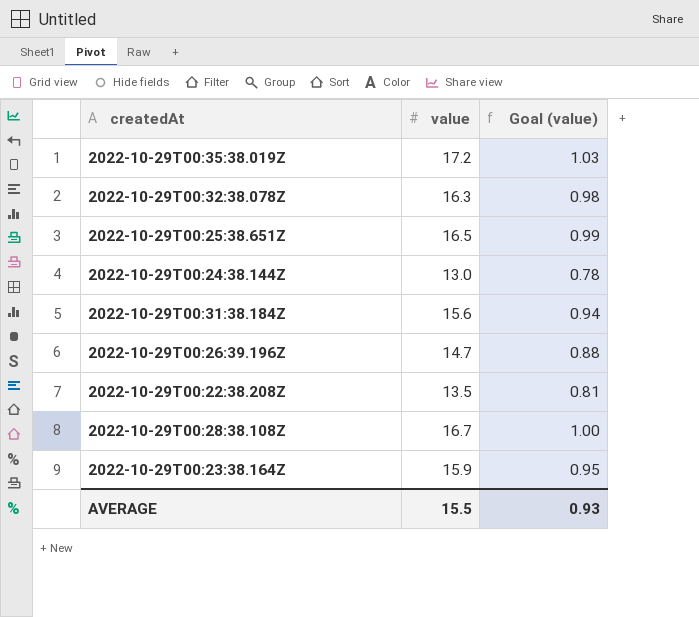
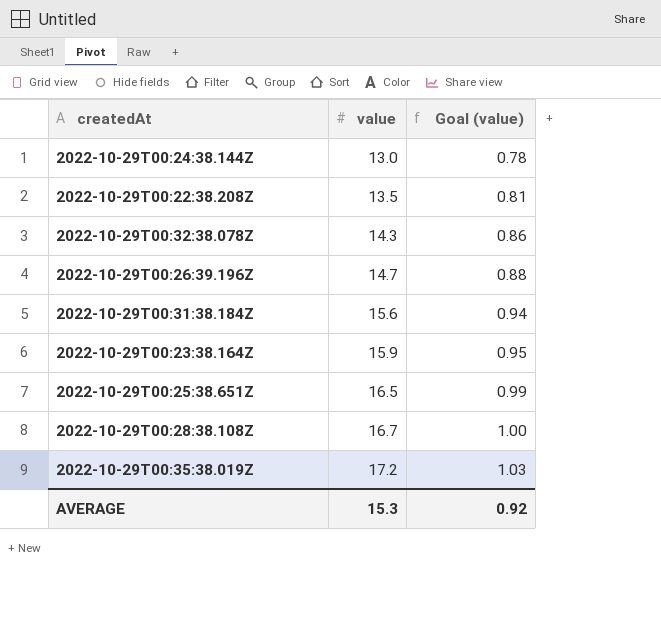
row order: none -> value ascending
2022-10-29T00:32:38.078Z | value: 16.3 -> 14.3
2022-10-29T00:32:38.078Z | Goal (value): 0.98 -> 0.86
AVERAGE | value: 15.5 -> 15.3
AVERAGE | Goal (value): 0.93 -> 0.92

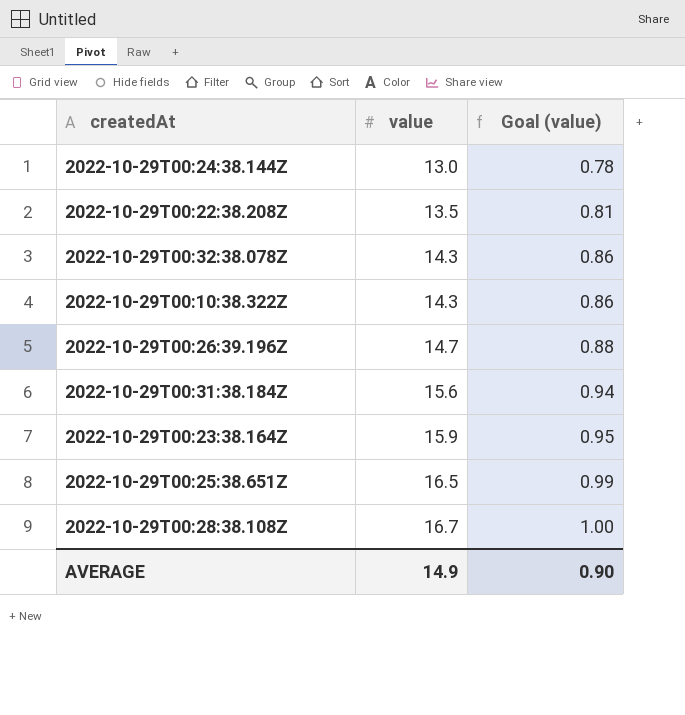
row 2022-10-29T00:35:38.019Z: 17.2 | 1.03 -> none
row 2022-10-29T00:10:38.322Z: none -> 14.3 | 0.86
AVERAGE | value: 15.3 -> 14.9
AVERAGE | Goal (value): 0.92 -> 0.90

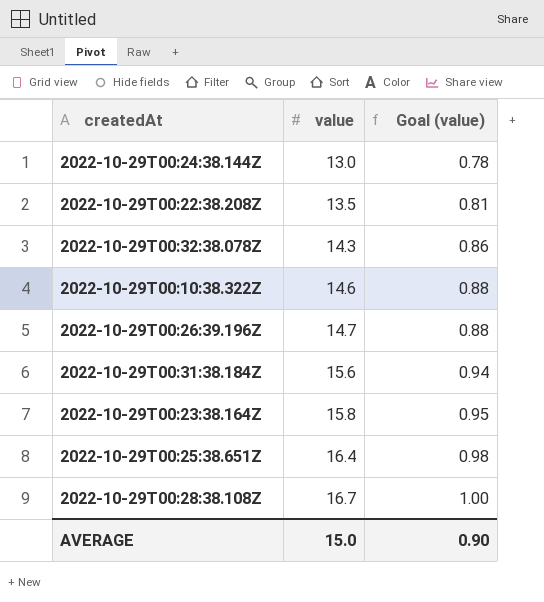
2022-10-29T00:10:38.322Z | value: 14.3 -> 14.6
2022-10-29T00:10:38.322Z | Goal (value): 0.86 -> 0.88
2022-10-29T00:23:38.164Z | value: 15.9 -> 15.8
2022-10-29T00:25:38.651Z | value: 16.5 -> 16.4
2022-10-29T00:25:38.651Z | Goal (value): 0.99 -> 0.98
AVERAGE | value: 14.9 -> 15.0

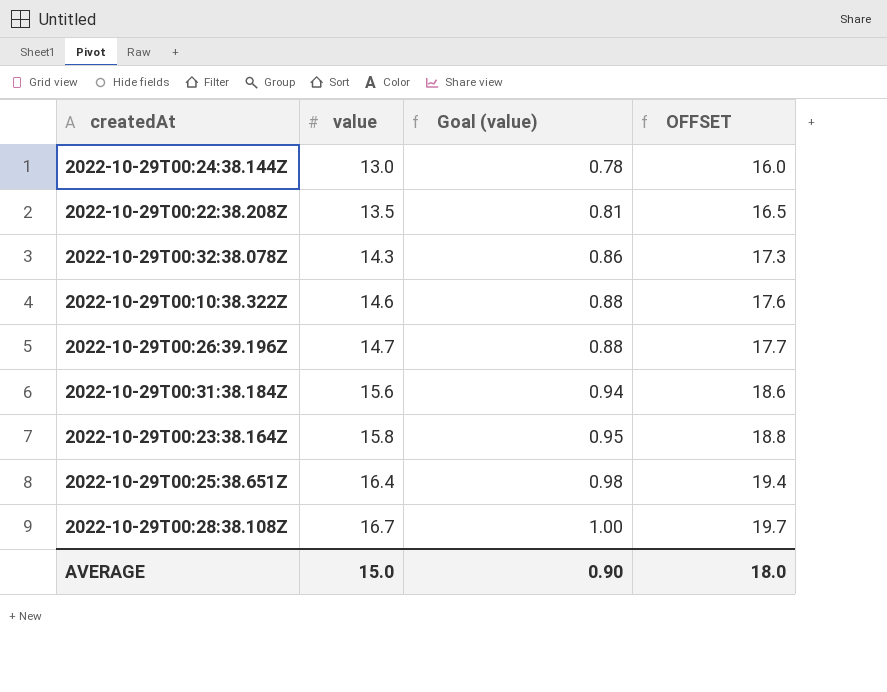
column OFFSET | formula: none -> [value] + 3

